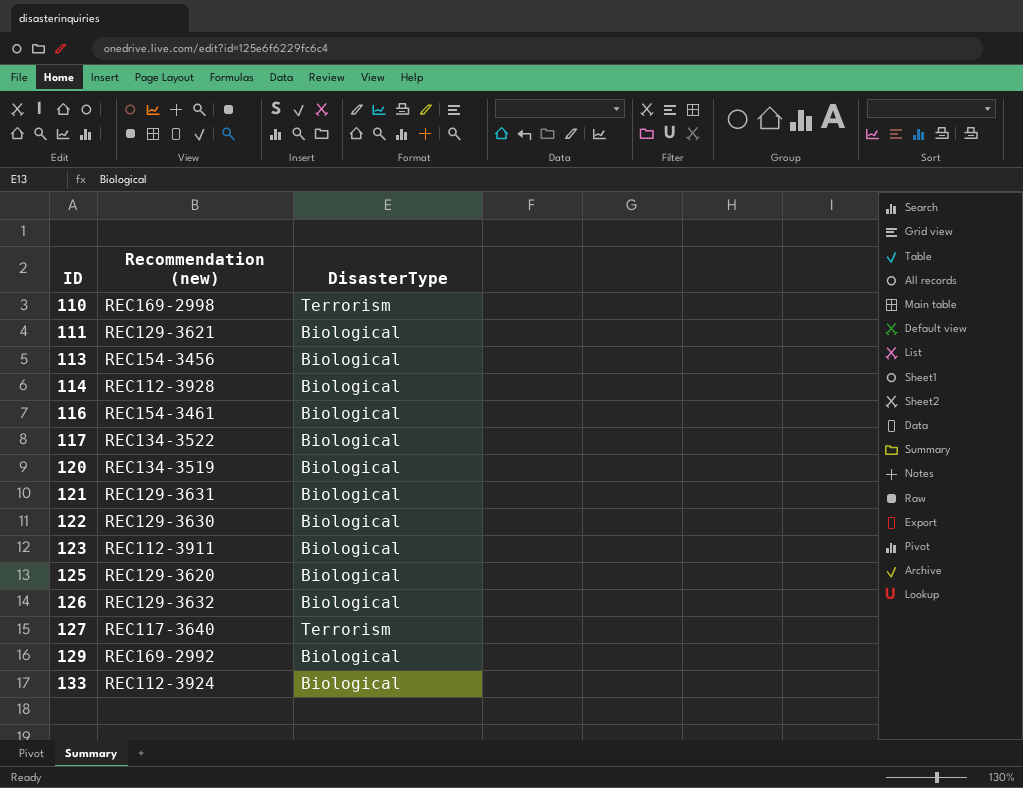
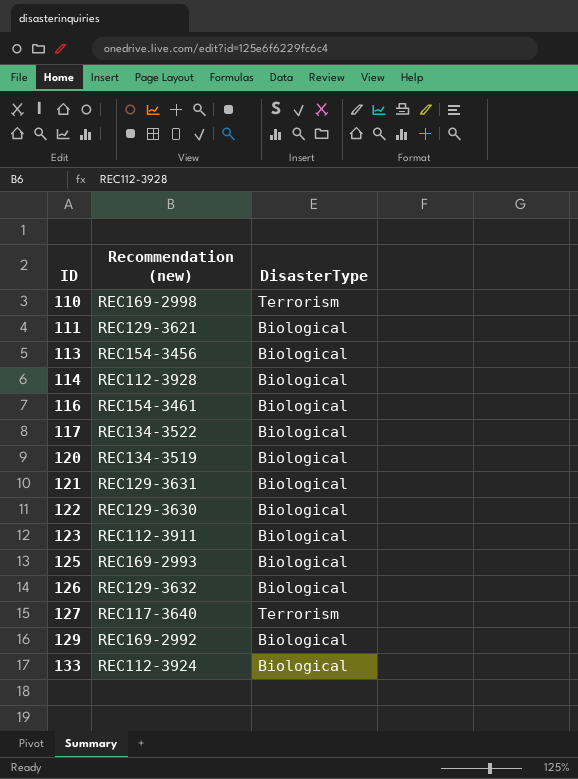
125 | Recommendation (new): REC129-3620 -> REC169-2993

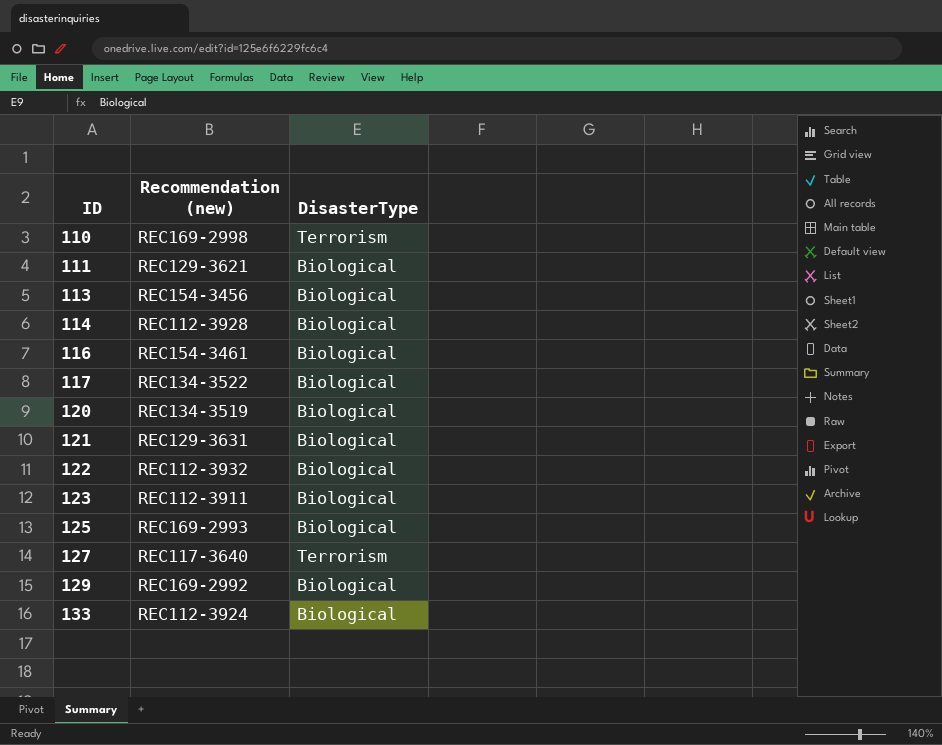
row 126: REC129-3632 | Biological -> none
122 | Recommendation (new): REC129-3630 -> REC112-3932

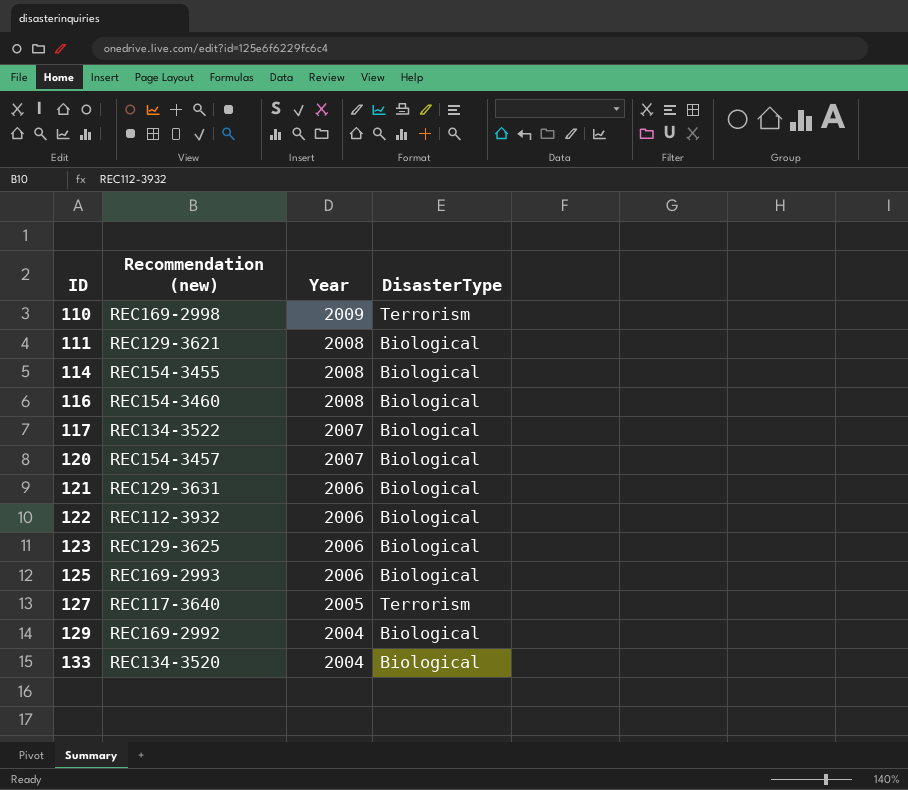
column Year | position: none -> 3
row 113: REC154-3456 | Biological -> none
114 | Recommendation (new): REC112-3928 -> REC154-3455
116 | Recommendation (new): REC154-3461 -> REC154-3460
120 | Recommendation (new): REC134-3519 -> REC154-3457
123 | Recommendation (new): REC112-3911 -> REC129-3625
133 | Recommendation (new): REC112-3924 -> REC134-3520

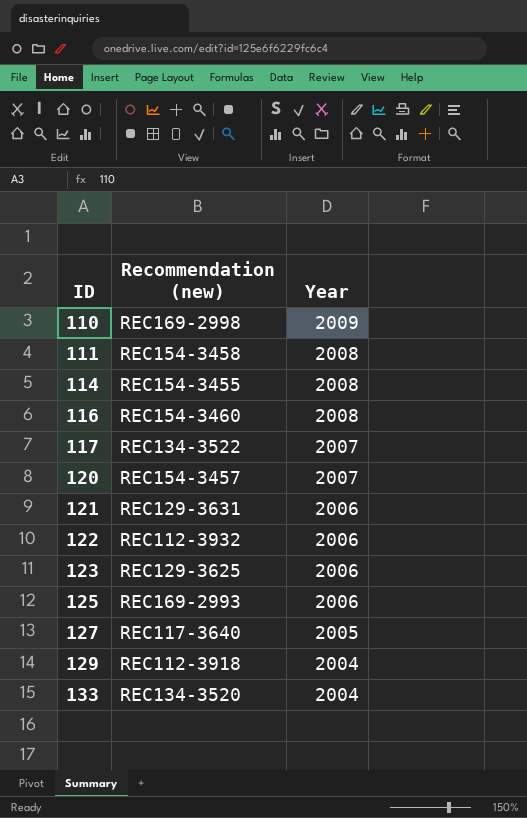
column DisasterType | position: 4 -> none
111 | Recommendation (new): REC129-3621 -> REC154-3458
129 | Recommendation (new): REC169-2992 -> REC112-3918

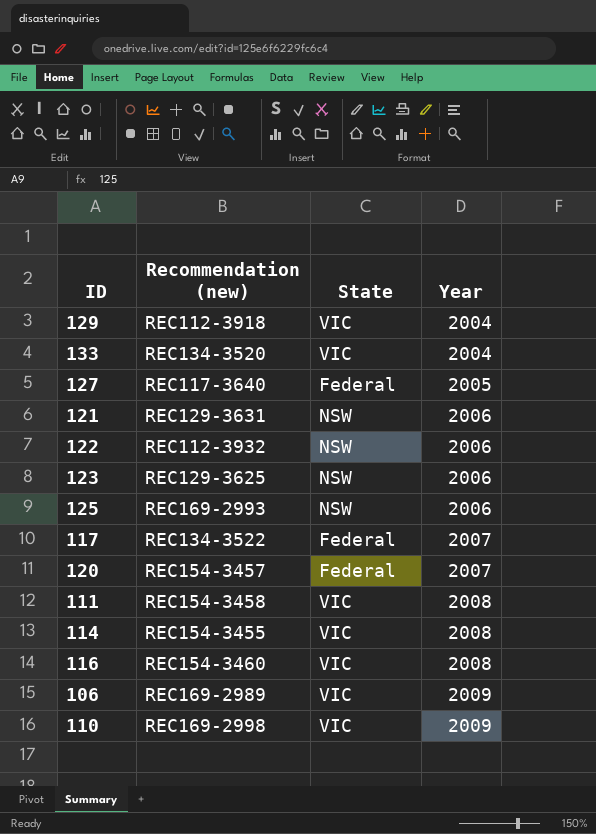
row order: ID ascending -> Year ascending
column State | position: none -> 3
row 106: none -> REC169-2989 | VIC | 2009

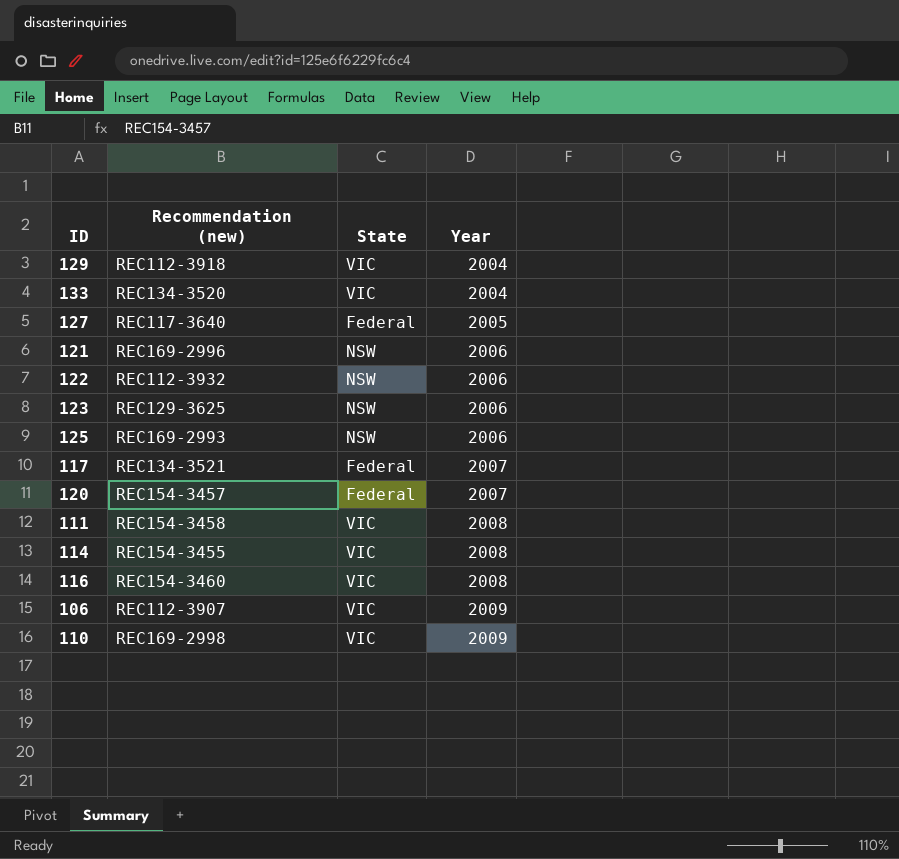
121 | Recommendation (new): REC129-3631 -> REC169-2996
117 | Recommendation (new): REC134-3522 -> REC134-3521
106 | Recommendation (new): REC169-2989 -> REC112-3907

